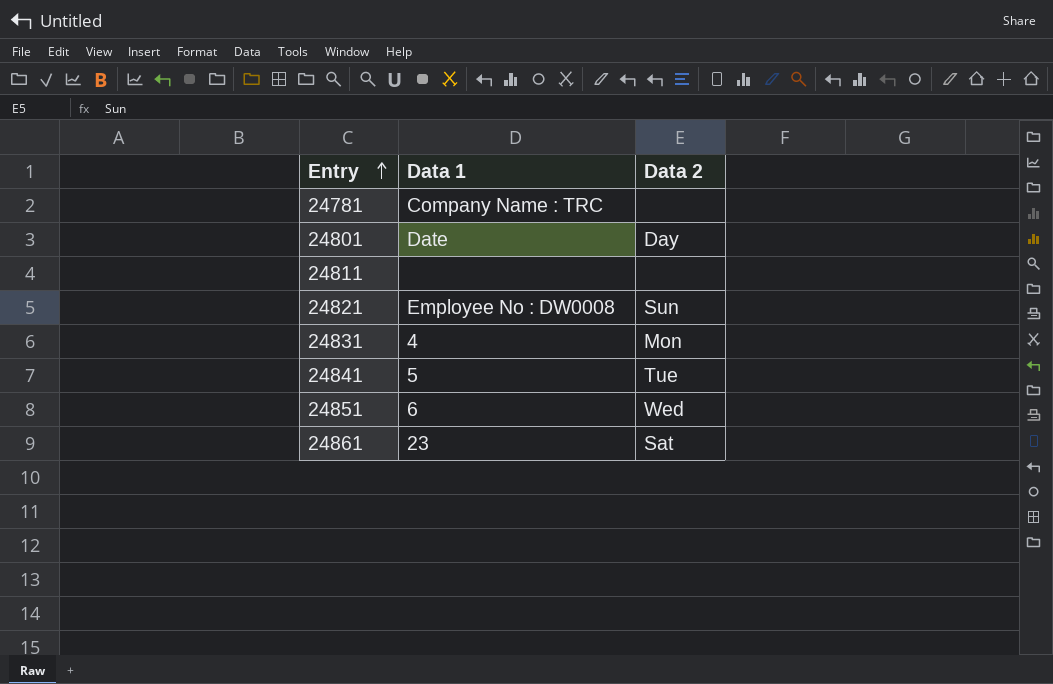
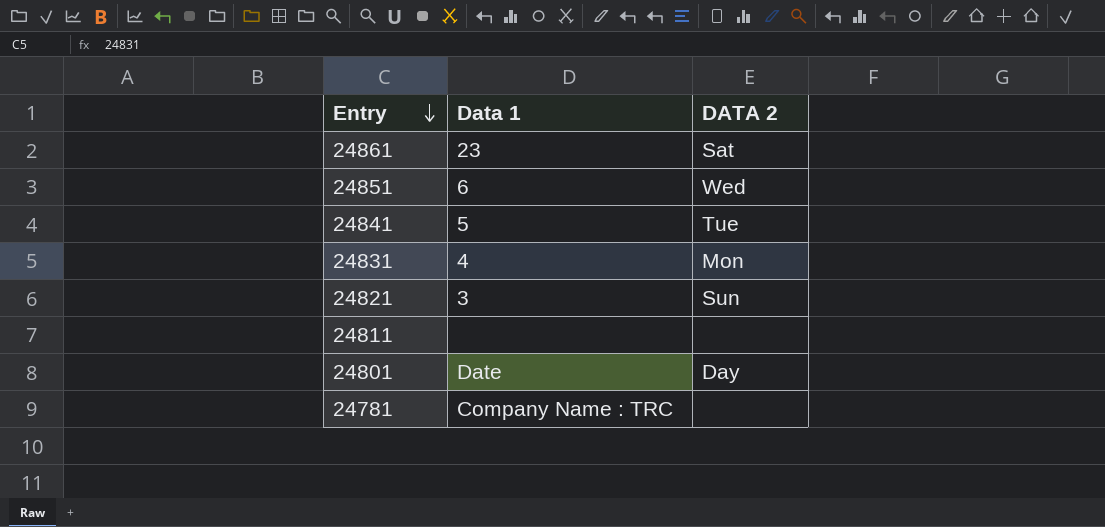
row order: Entry ascending -> Entry descending
column name: Data 2 -> DATA 2
24821 | Data 1: Employee No : DW0008 -> 3

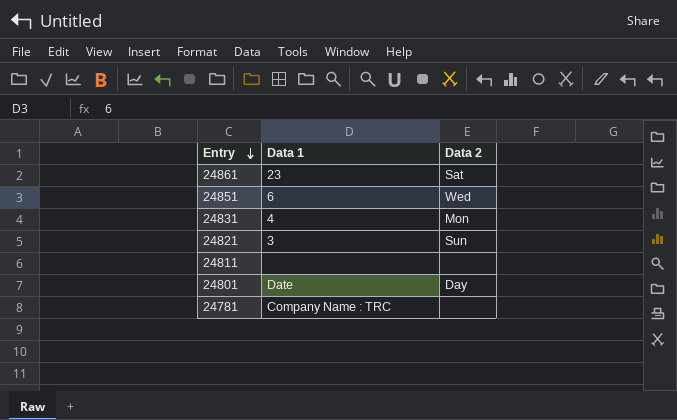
column name: DATA 2 -> Data 2
row 24841: 5 | Tue -> none

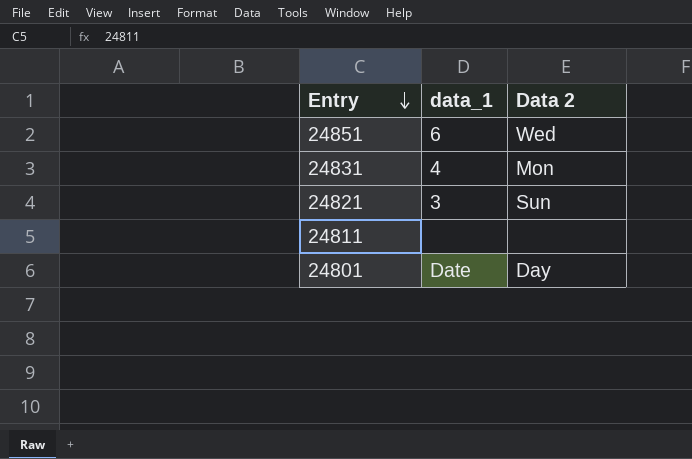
column name: Data 1 -> data_1
row 24861: 23 | Sat -> none
row 24781: Company Name : TRC | none -> none

